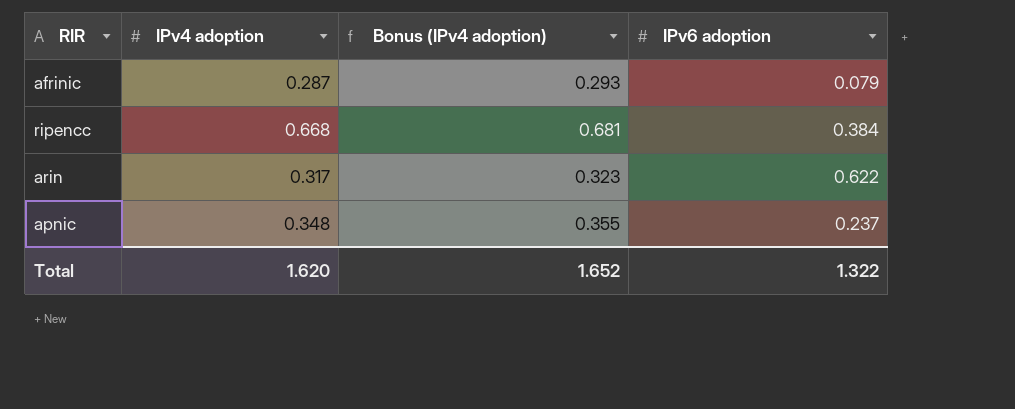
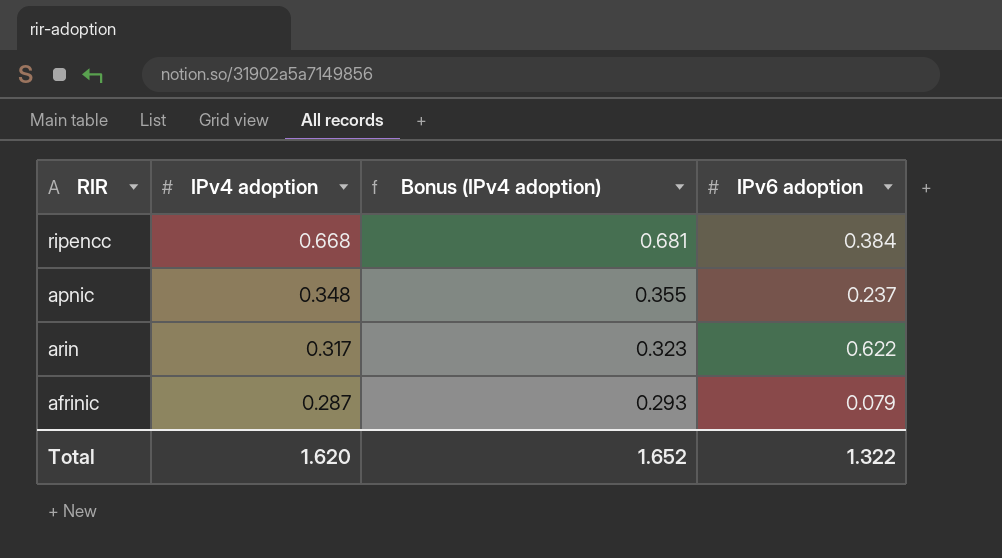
row order: none -> IPv4 adoption descending

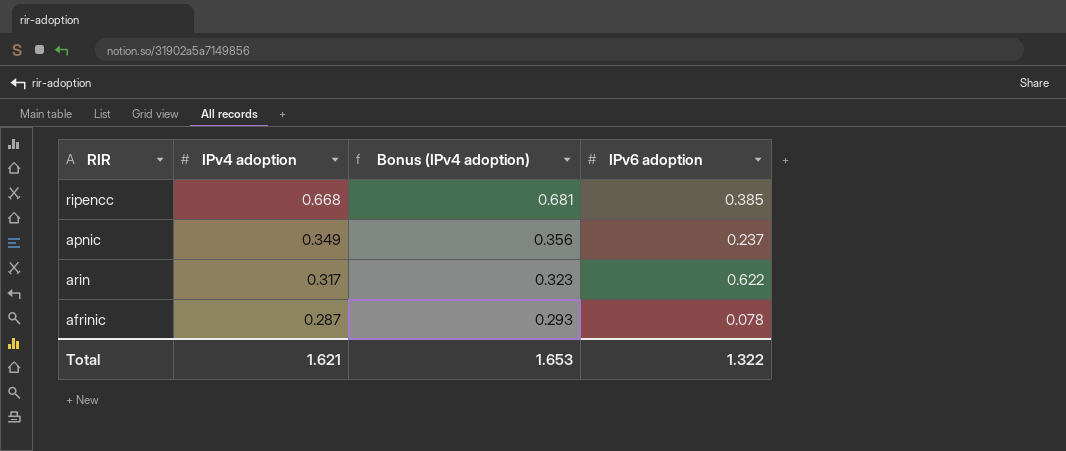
ripencc | IPv6 adoption: 0.384 -> 0.385
apnic | IPv4 adoption: 0.348 -> 0.349
apnic | Bonus (IPv4 adoption): 0.355 -> 0.356
afrinic | IPv6 adoption: 0.079 -> 0.078
Total | IPv4 adoption: 1.620 -> 1.621
Total | Bonus (IPv4 adoption): 1.652 -> 1.653

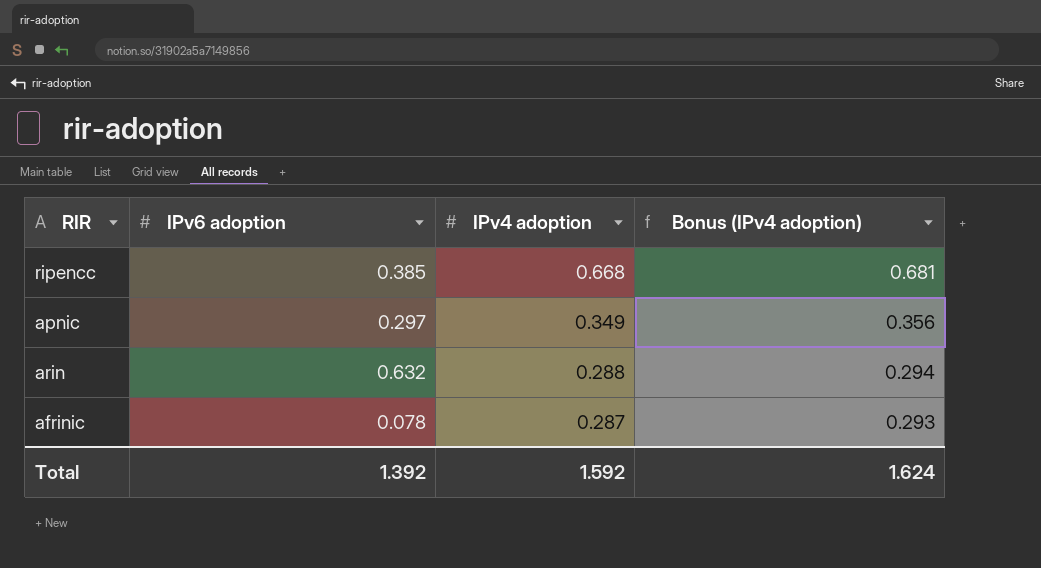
column IPv6 adoption | position: 4 -> 2
apnic | IPv6 adoption: 0.237 -> 0.297
arin | IPv6 adoption: 0.622 -> 0.632
arin | IPv4 adoption: 0.317 -> 0.288
arin | Bonus (IPv4 adoption): 0.323 -> 0.294
Total | IPv6 adoption: 1.322 -> 1.392
Total | IPv4 adoption: 1.621 -> 1.592
Total | Bonus (IPv4 adoption): 1.653 -> 1.624

